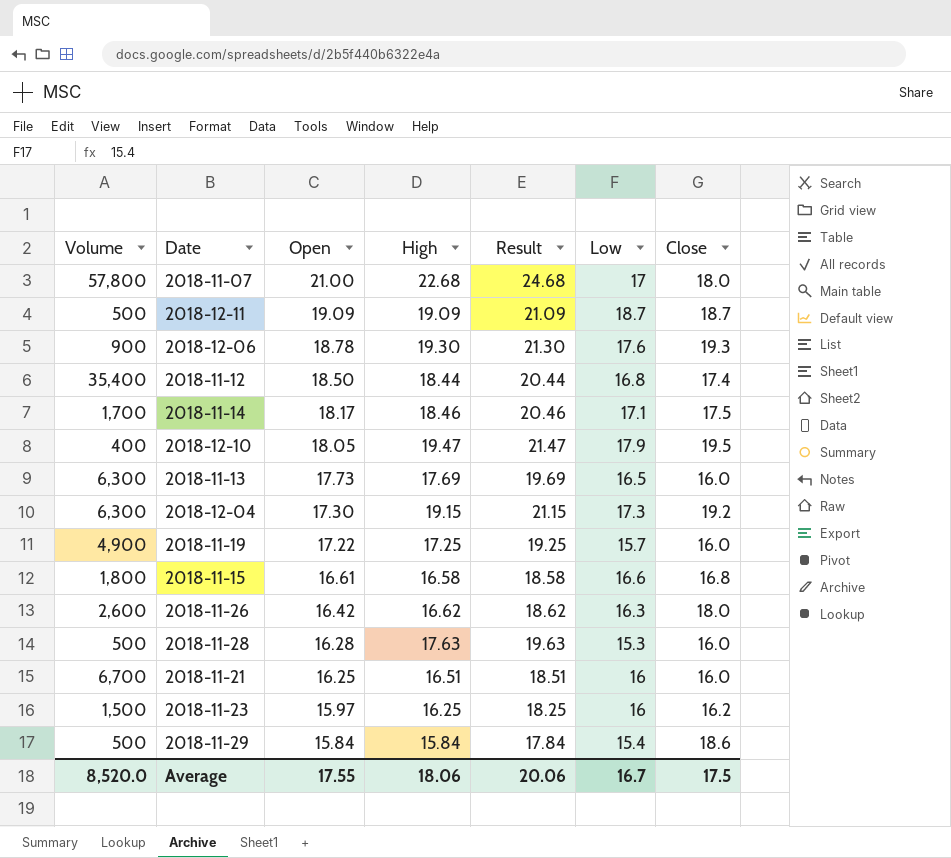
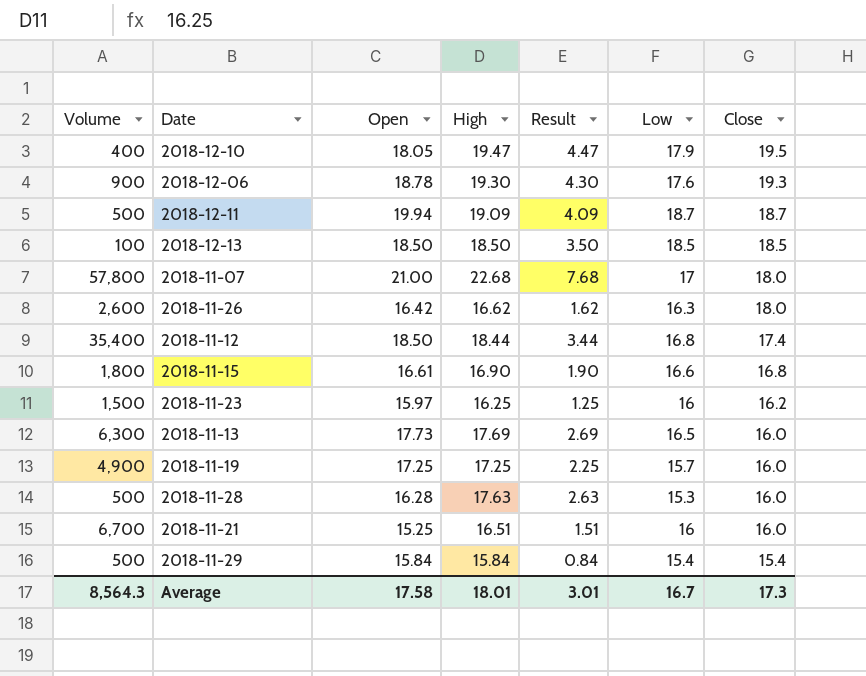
row order: Open descending -> Close descending
column Result | formula: [High] + 2 -> [High] - 15
row 2018-11-14: 1,700 | 18.17 | 18.46 | 20.46 | 17.1 | 17.5 -> none
row 2018-12-04: 6,300 | 17.30 | 19.15 | 21.15 | 17.3 | 19.2 -> none
2018-12-11 | Open: 19.09 -> 19.94
row 2018-12-13: none -> 100 | 18.50 | 18.50 | 3.50 | 18.5 | 18.5
2018-11-15 | High: 16.58 -> 16.90
2018-11-19 | Open: 17.22 -> 17.25
2018-11-21 | Open: 16.25 -> 15.25
2018-11-29 | Close: 18.6 -> 15.4
Average | Volume: 8,520.0 -> 8,564.3
Average | Open: 17.55 -> 17.58
Average | High: 18.06 -> 18.01
Average | Result: 20.06 -> 3.01
Average | Close: 17.5 -> 17.3

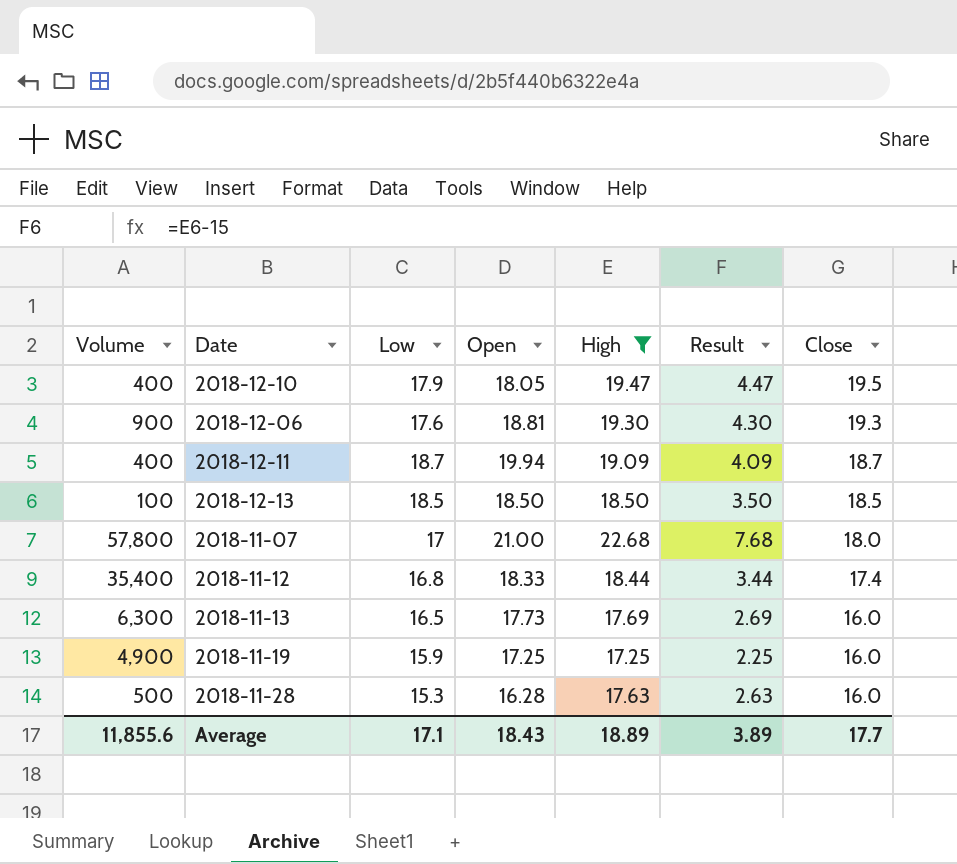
filter: none -> High >= 17.25
column Low | position: 6 -> 3
2018-12-06 | Open: 18.78 -> 18.81
2018-12-11 | Volume: 500 -> 400
2018-11-12 | Open: 18.50 -> 18.33
2018-11-19 | Low: 15.7 -> 15.9
Average | Volume: 8,564.3 -> 11,855.6
Average | Low: 16.7 -> 17.1
Average | Open: 17.58 -> 18.43
Average | High: 18.01 -> 18.89
Average | Result: 3.01 -> 3.89
Average | Close: 17.3 -> 17.7

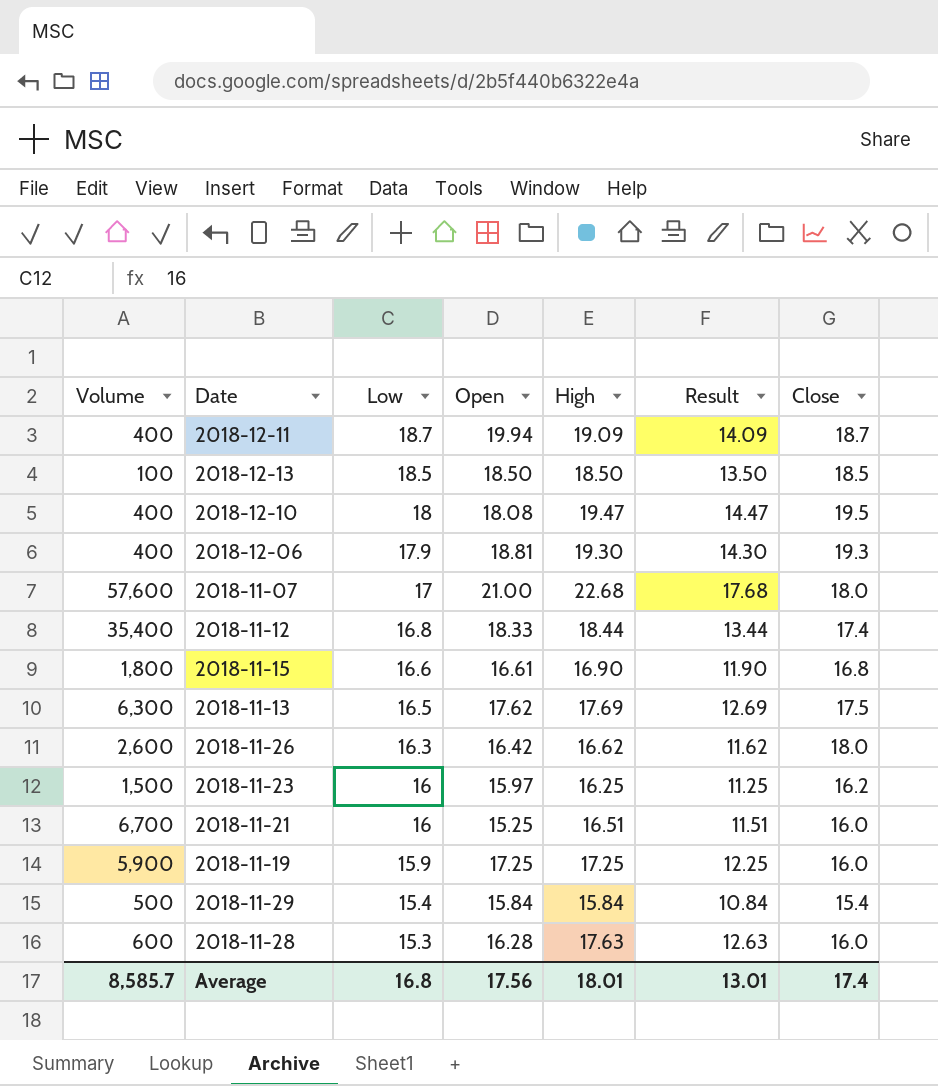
filter: High >= 17.25 -> none
row order: Close descending -> Low descending
column Result | formula: [High] - 15 -> [High] - 5
2018-12-10 | Low: 17.9 -> 18
2018-12-10 | Open: 18.05 -> 18.08
2018-12-06 | Volume: 900 -> 400
2018-12-06 | Low: 17.6 -> 17.9
2018-11-07 | Volume: 57,800 -> 57,600
2018-11-13 | Open: 17.73 -> 17.62
2018-11-13 | Close: 16.0 -> 17.5
2018-11-19 | Volume: 4,900 -> 5,900
2018-11-28 | Volume: 500 -> 600
Average | Volume: 11,855.6 -> 8,585.7
Average | Low: 17.1 -> 16.8
Average | Open: 18.43 -> 17.56
Average | High: 18.89 -> 18.01
Average | Result: 3.89 -> 13.01
Average | Close: 17.7 -> 17.4

